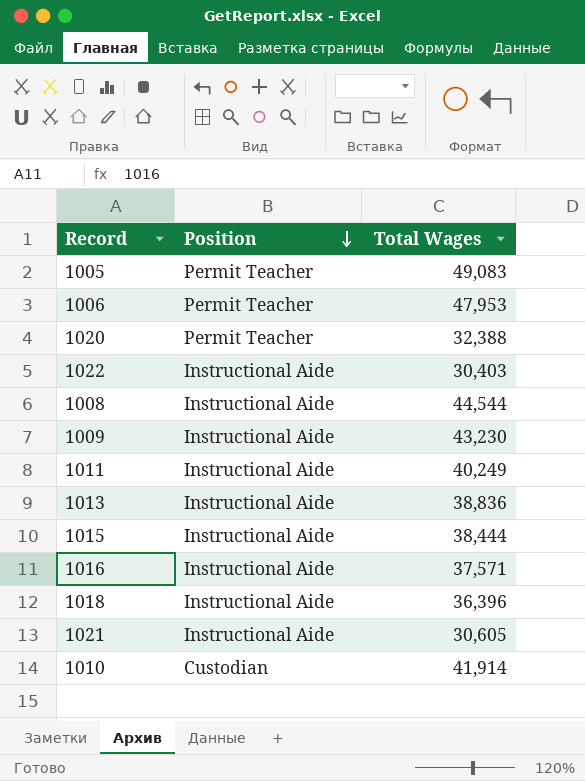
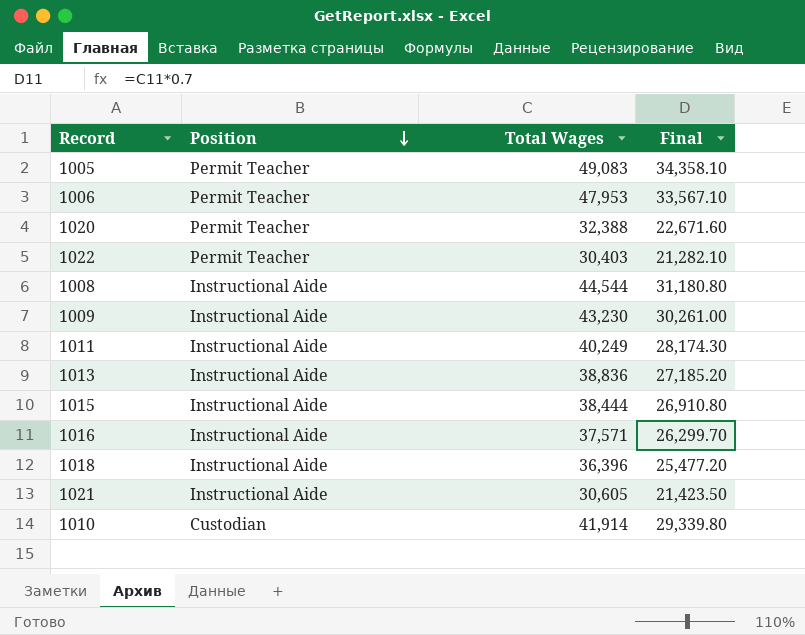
column Final | formula: none -> [Total Wages] * 0.7
1022 | Position: Instructional Aide -> Permit Teacher

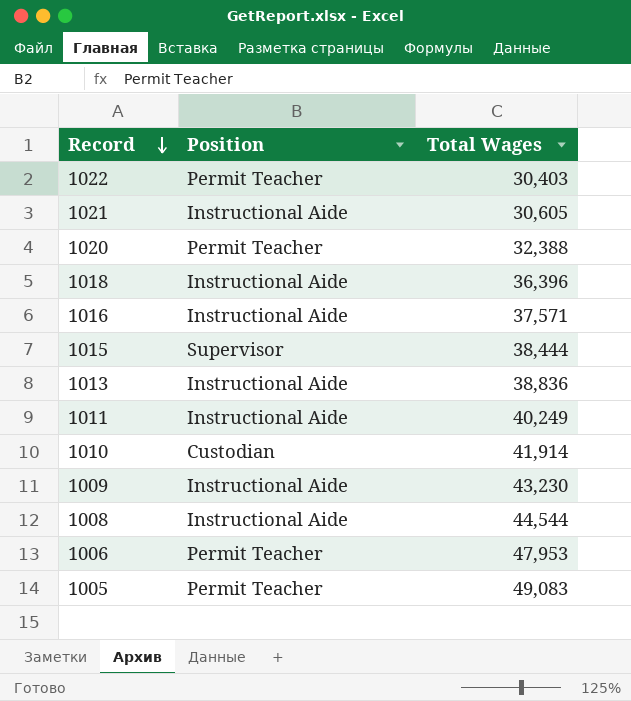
row order: Position descending -> Record descending
column Final | formula: [Total Wages] * 0.7 -> none
1015 | Position: Instructional Aide -> Supervisor

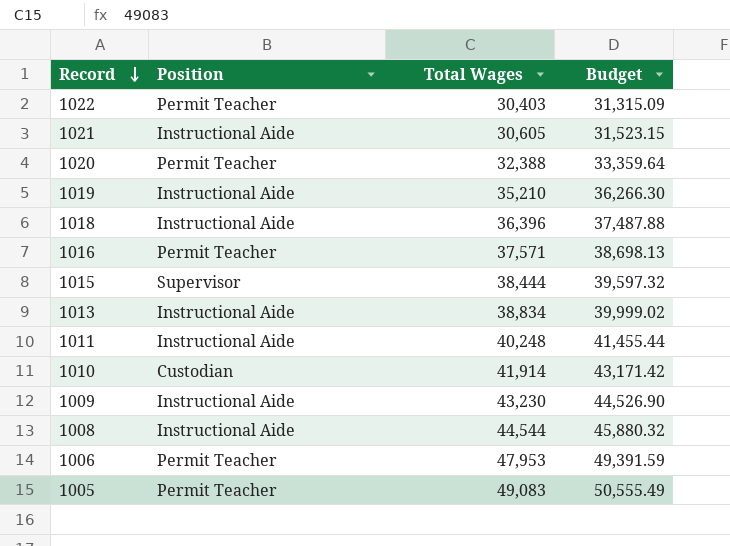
column Budget | formula: none -> [Total Wages] * 1.03
row 1019: none -> Instructional Aide | 35,210 | 36,266.30
1016 | Position: Instructional Aide -> Permit Teacher
1013 | Total Wages: 38,836 -> 38,834
1011 | Total Wages: 40,249 -> 40,248

